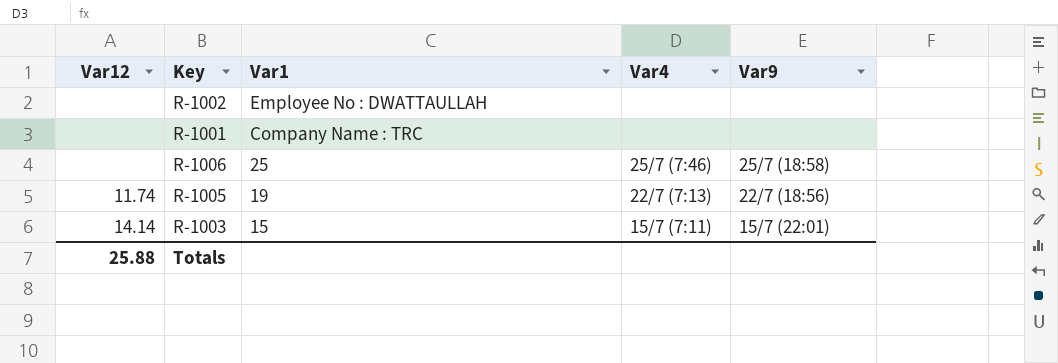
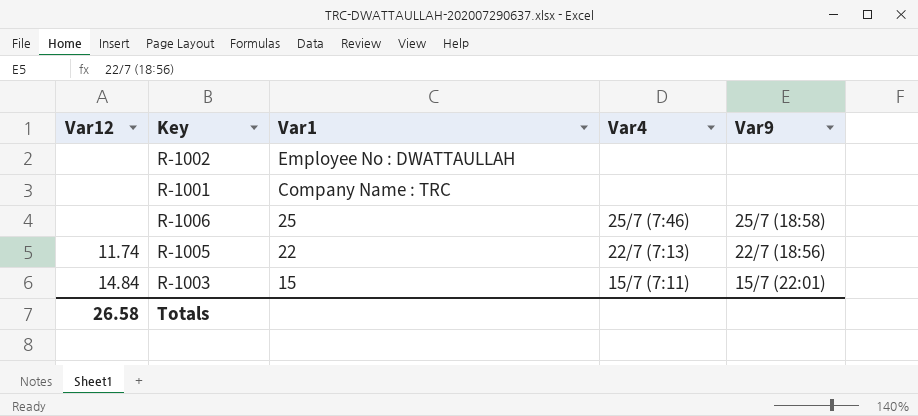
R-1005 | Var1: 19 -> 22
R-1003 | Var12: 14.14 -> 14.84
Totals | Var12: 25.88 -> 26.58

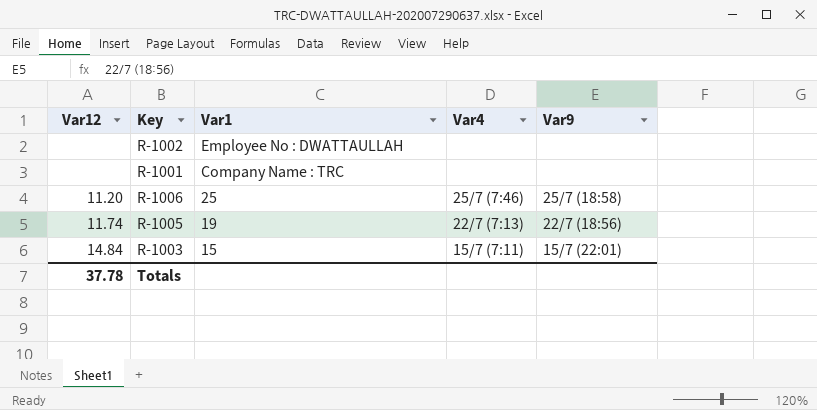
R-1006 | Var12: none -> 11.20
R-1005 | Var1: 22 -> 19
Totals | Var12: 26.58 -> 37.78

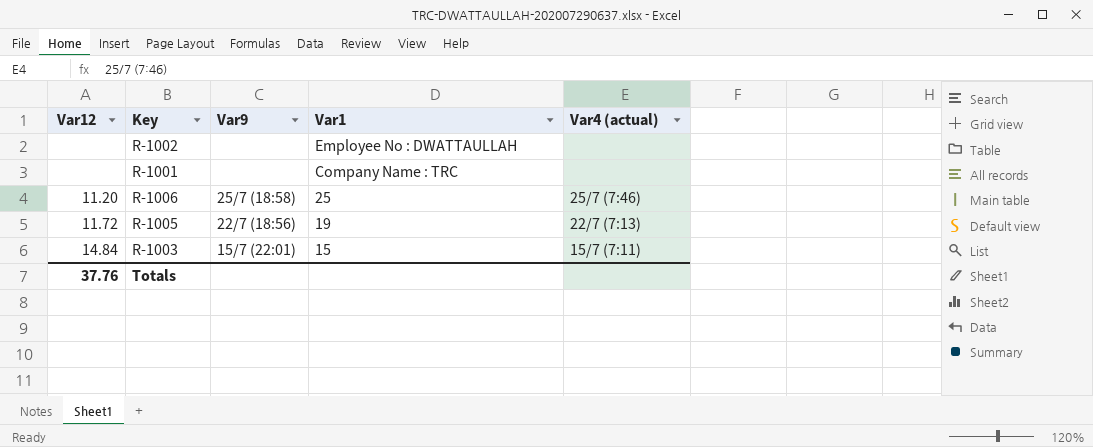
column Var9 | position: 5 -> 3
column name: Var4 -> Var4 (actual)
R-1005 | Var12: 11.74 -> 11.72
Totals | Var12: 37.78 -> 37.76

